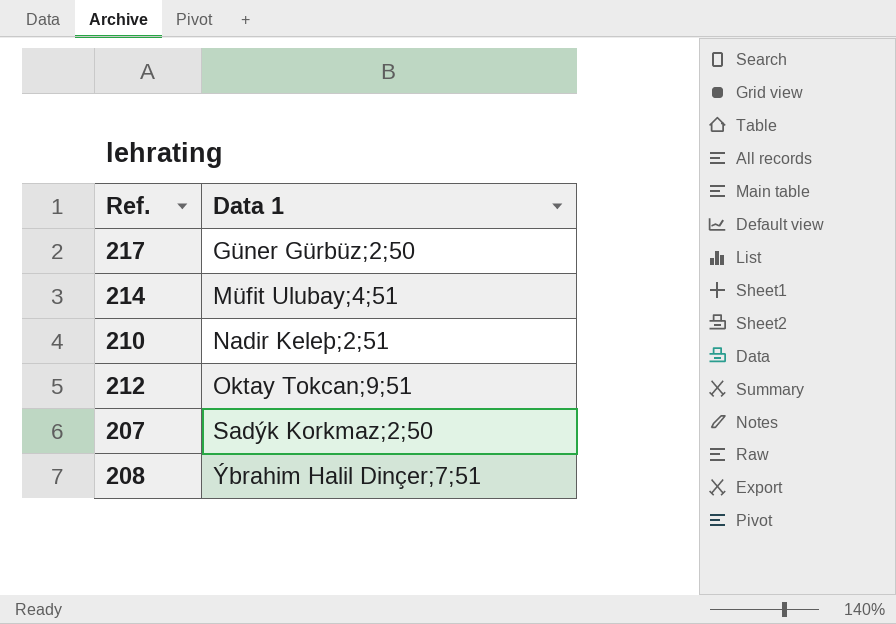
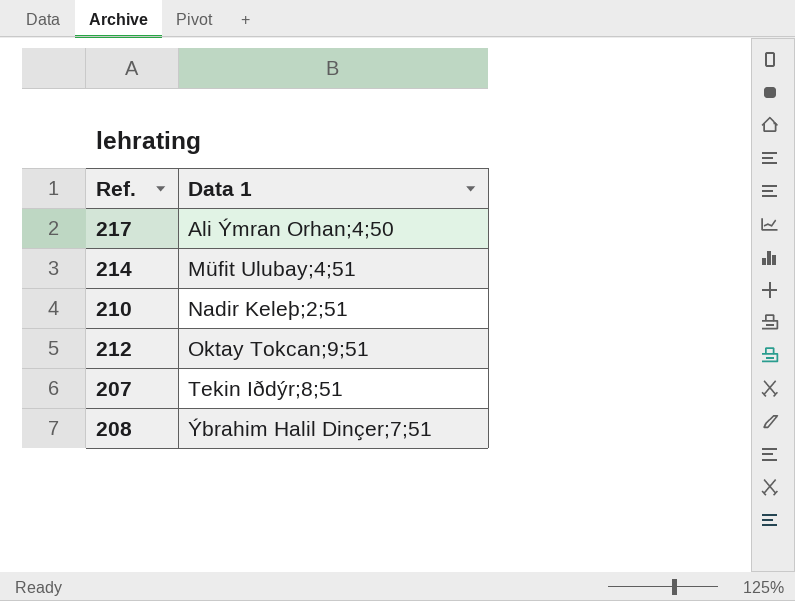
217 | Data 1: Güner Gürbüz;2;50 -> Ali Ýmran Orhan;4;50
207 | Data 1: Sadýk Korkmaz;2;50 -> Tekin Iðdýr;8;51

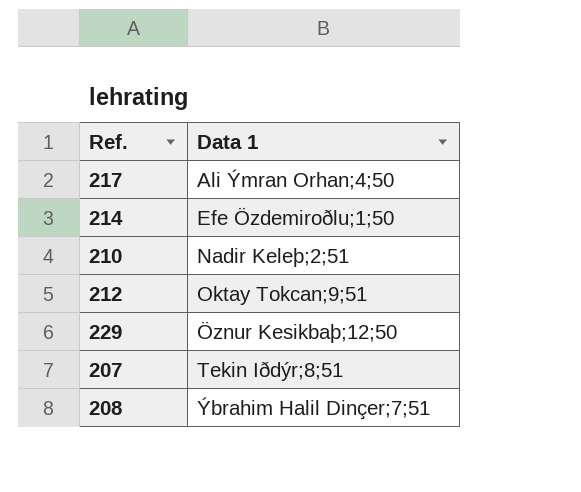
214 | Data 1: Müfit Ulubay;4;51 -> Efe Özdemiroðlu;1;50
row 229: none -> Öznur Kesikbaþ;12;50

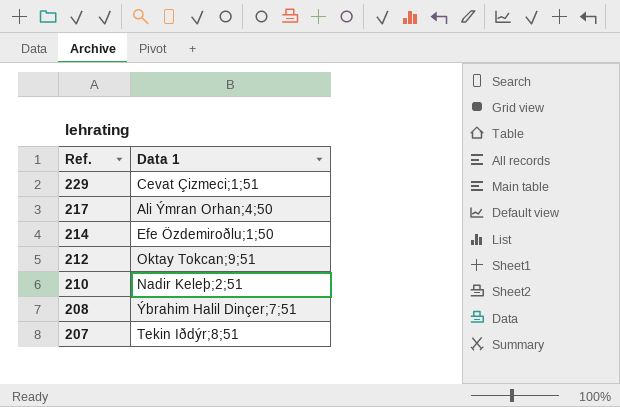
row order: Data 1 ascending -> Ref. descending
229 | Data 1: Öznur Kesikbaþ;12;50 -> Cevat Çizmeci;1;51

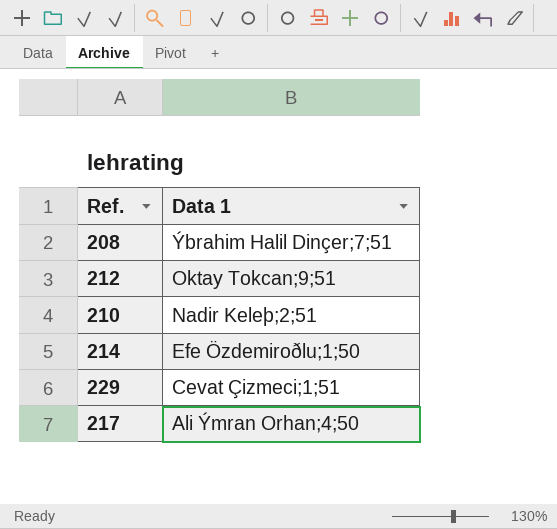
row order: Ref. descending -> Data 1 descending
row 207: Tekin Iðdýr;8;51 -> none

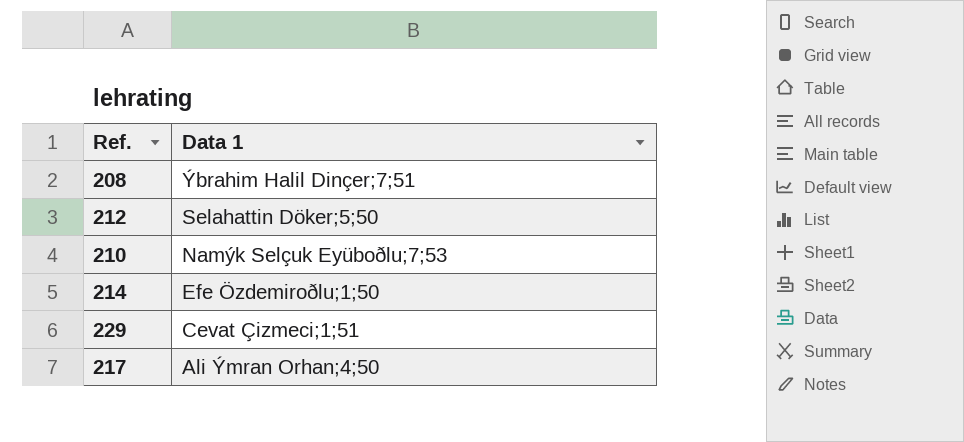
212 | Data 1: Oktay Tokcan;9;51 -> Selahattin Döker;5;50
210 | Data 1: Nadir Keleþ;2;51 -> Namýk Selçuk Eyüboðlu;7;53

